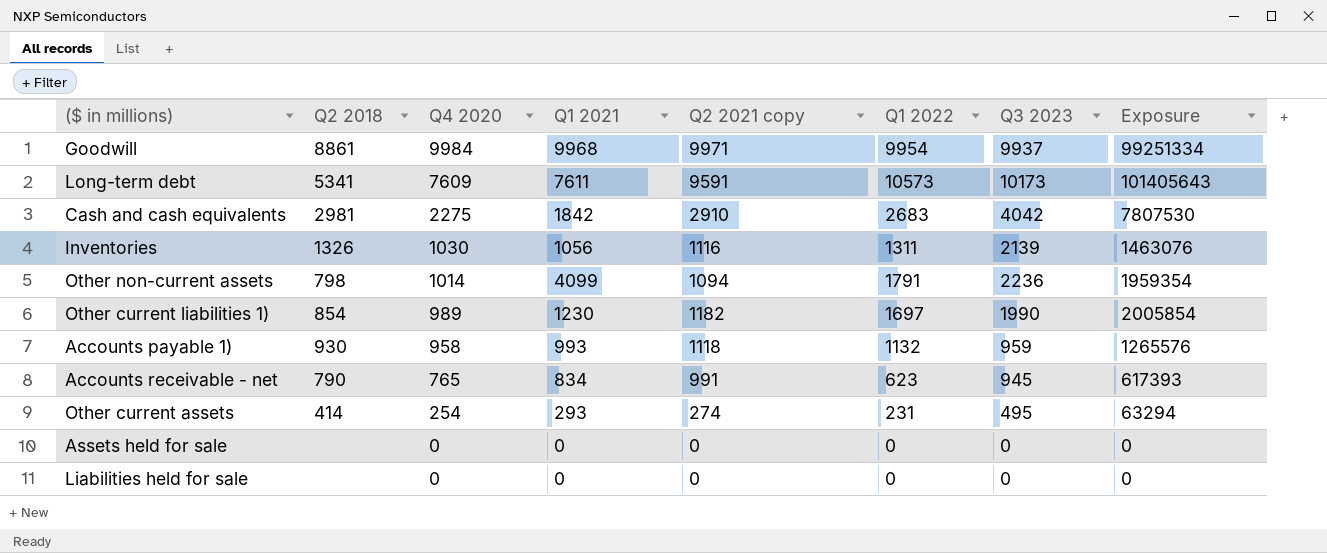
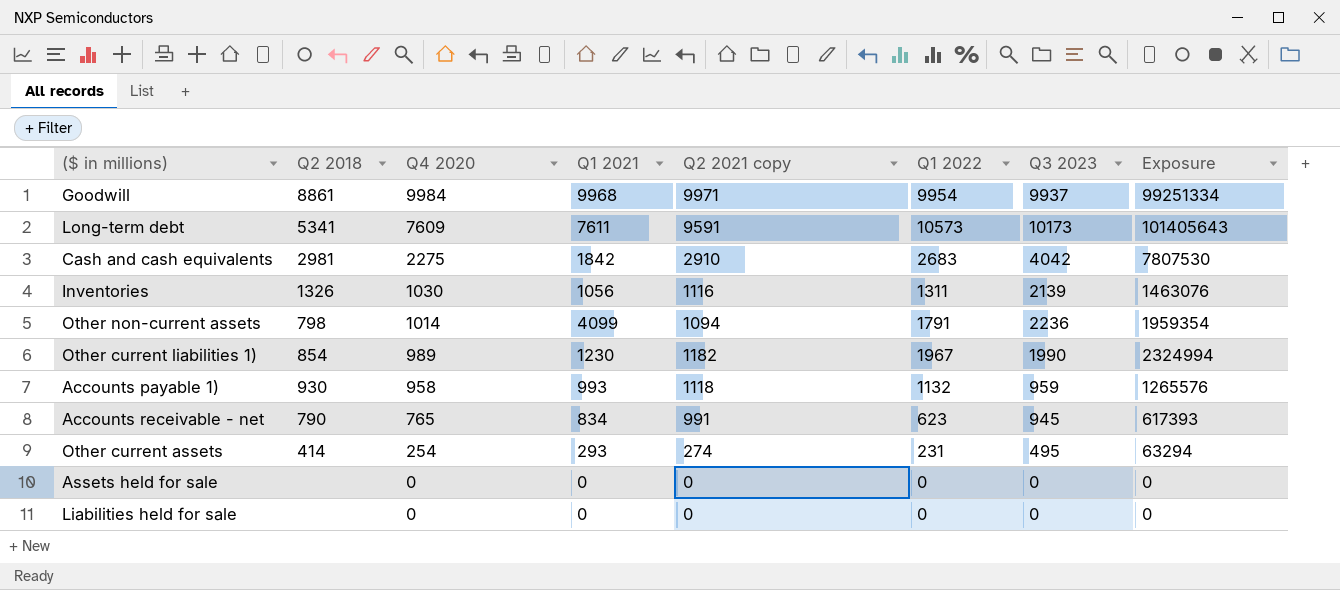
Other current liabilities 1) | Q1 2022: 1697 -> 1967
Other current liabilities 1) | Exposure: 2005854 -> 2324994

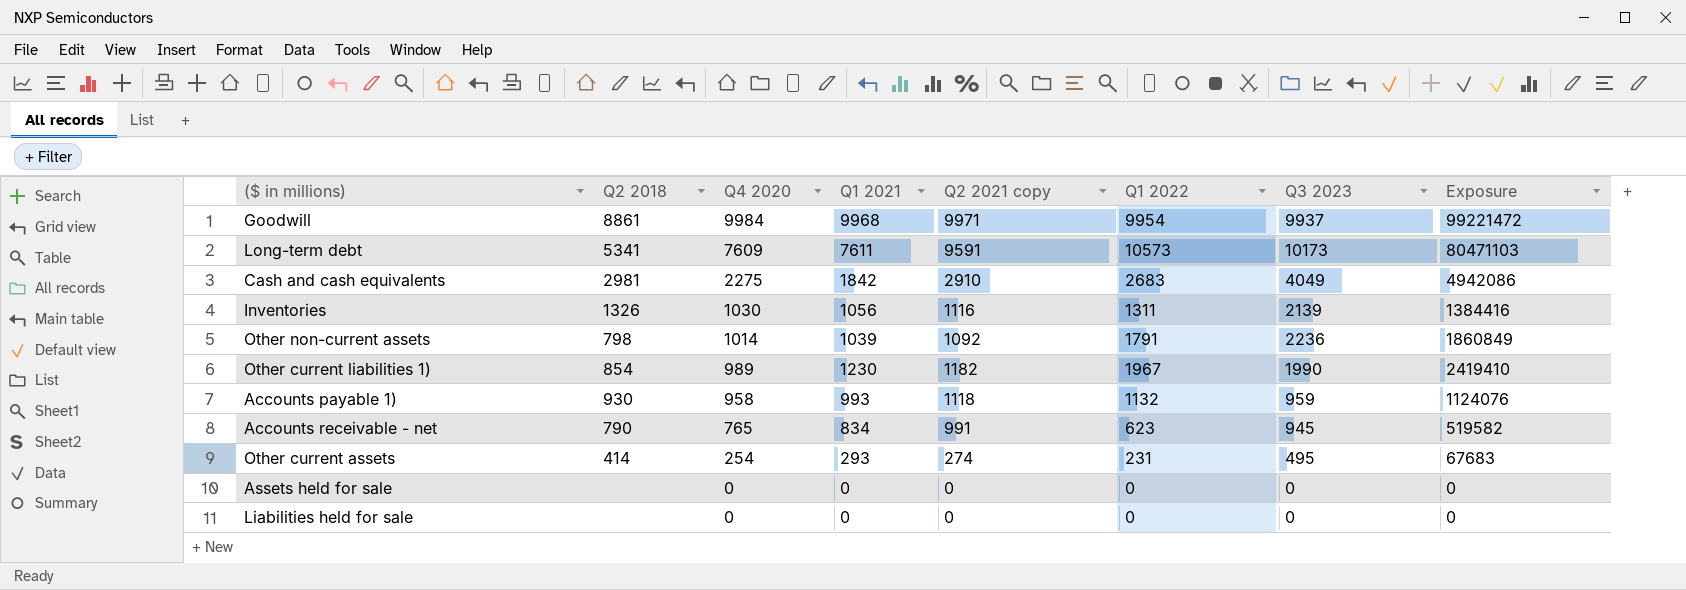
column Exposure | formula: [Q2 2021 copy] * [Q1 2022] -> [Q1 2021] * [Q1 2022]
Cash and cash equivalents | Q3 2023: 4042 -> 4049
Other non-current assets | Q1 2021: 4099 -> 1039
Other non-current assets | Q2 2021 copy: 1094 -> 1092

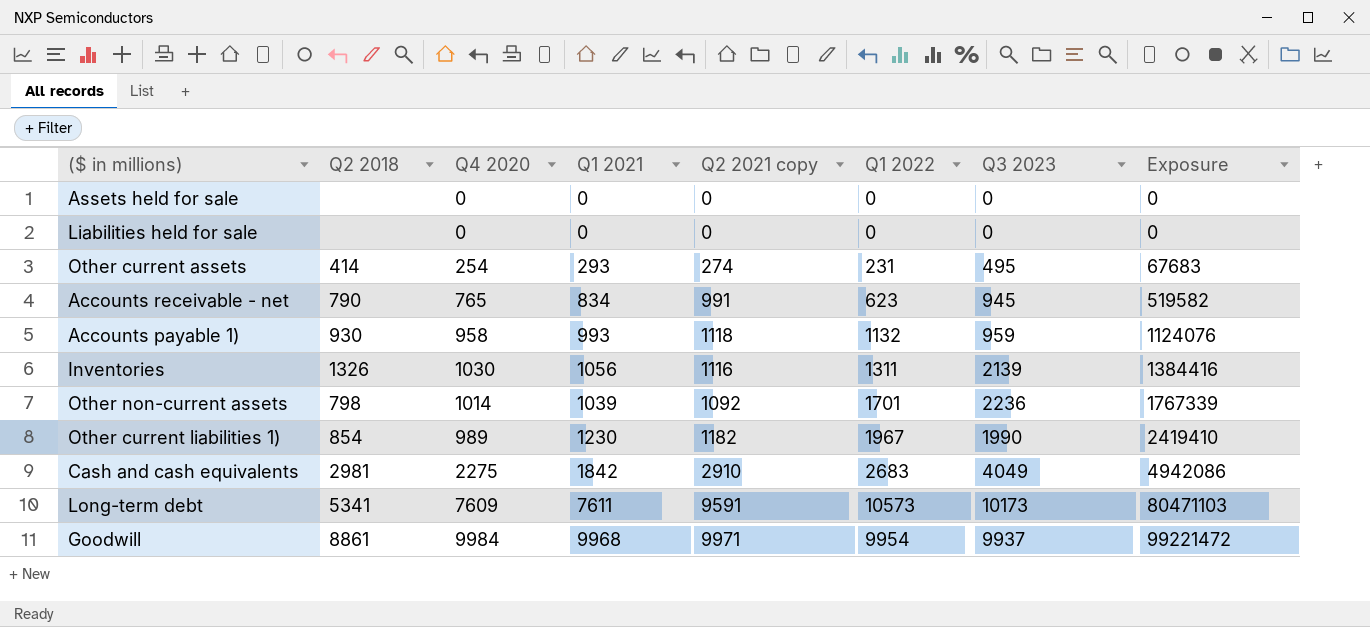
row order: Q4 2020 descending -> Exposure ascending
Other non-current assets | Q1 2022: 1791 -> 1701
Other non-current assets | Exposure: 1860849 -> 1767339

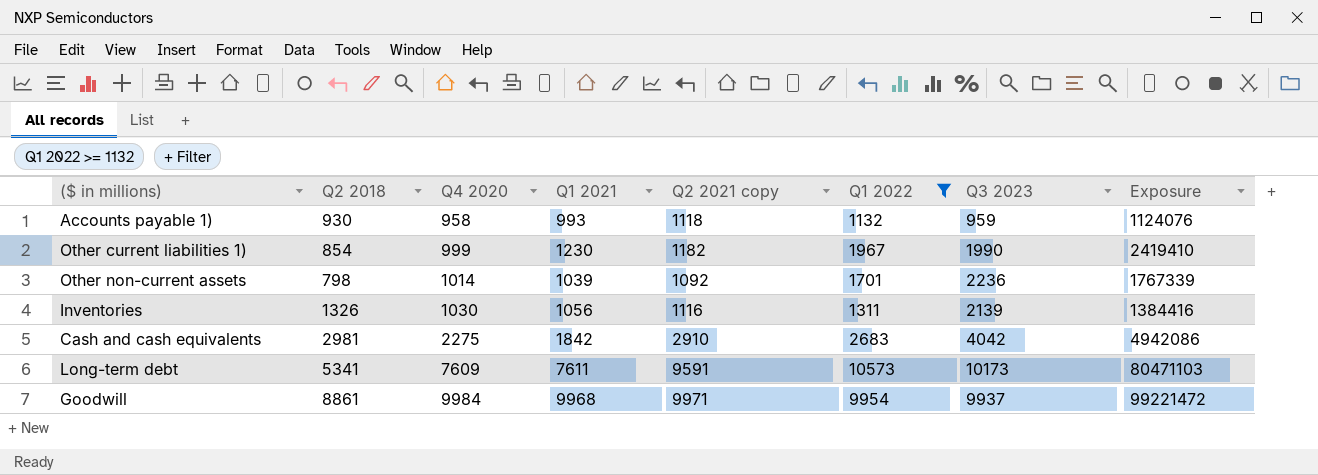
filter: none -> Q1 2022 >= 1132
row order: Exposure ascending -> Q4 2020 ascending
Other current liabilities 1) | Q4 2020: 989 -> 999
Cash and cash equivalents | Q3 2023: 4049 -> 4042

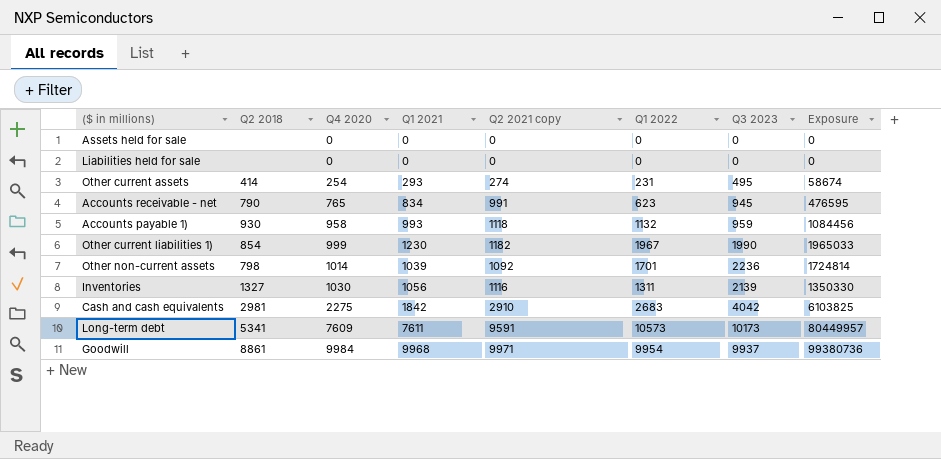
filter: Q1 2022 >= 1132 -> none
column Exposure | formula: [Q1 2021] * [Q1 2022] -> [Q4 2020] * [Q1 2022]
Inventories | Q2 2018: 1326 -> 1327

